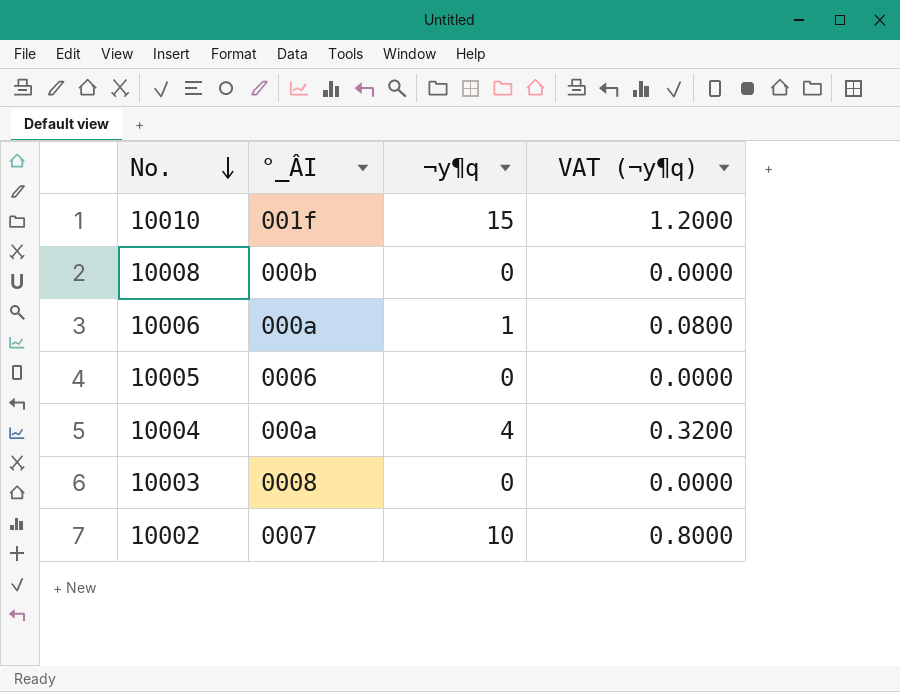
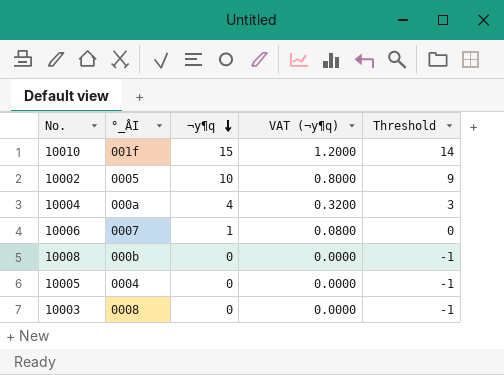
row order: No. descending -> ¬y¶q descending
column Threshold | formula: none -> [¬y¶q] - 1
10002 | °_ÂI: 0007 -> 0005
10006 | °_ÂI: 000a -> 0007
10005 | °_ÂI: 0006 -> 0004

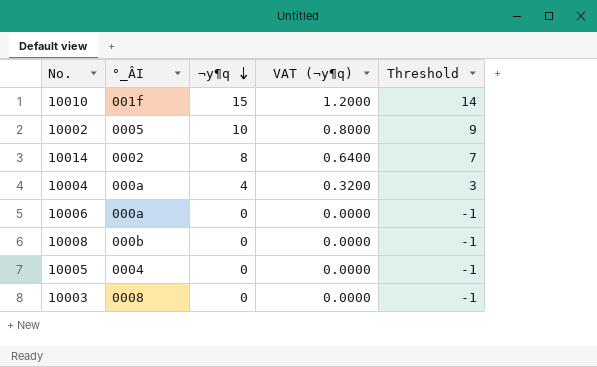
row 10014: none -> 0002 | 8 | 0.6400 | 7
10006 | °_ÂI: 0007 -> 000a
10006 | ¬y¶q: 1 -> 0
10006 | VAT (¬y¶q): 0.0800 -> 0.0000
10006 | Threshold: 0 -> -1

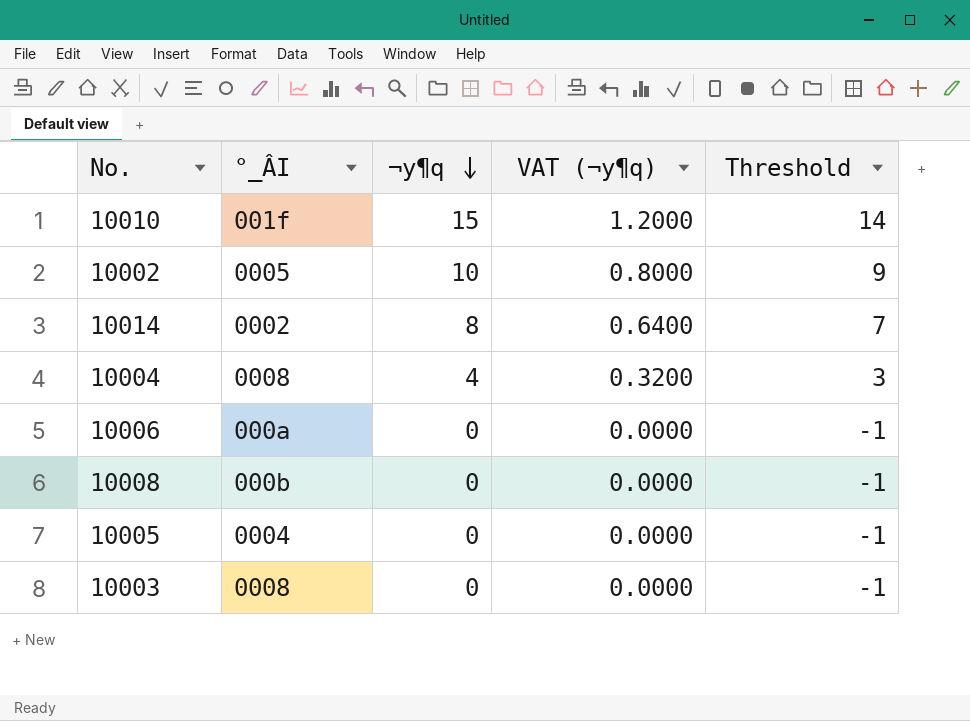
10004 | °_ÂI: 000a -> 0008

